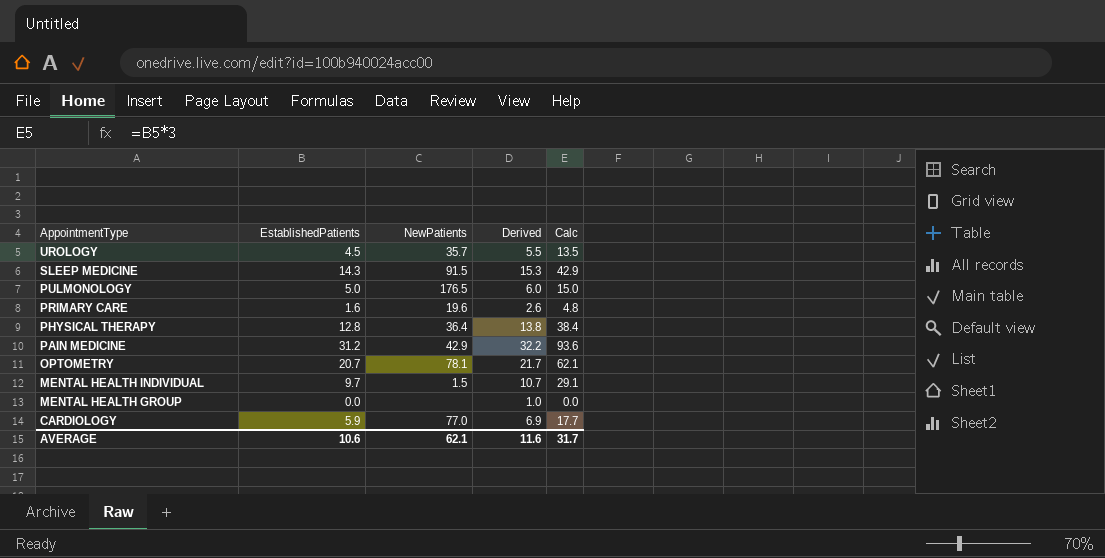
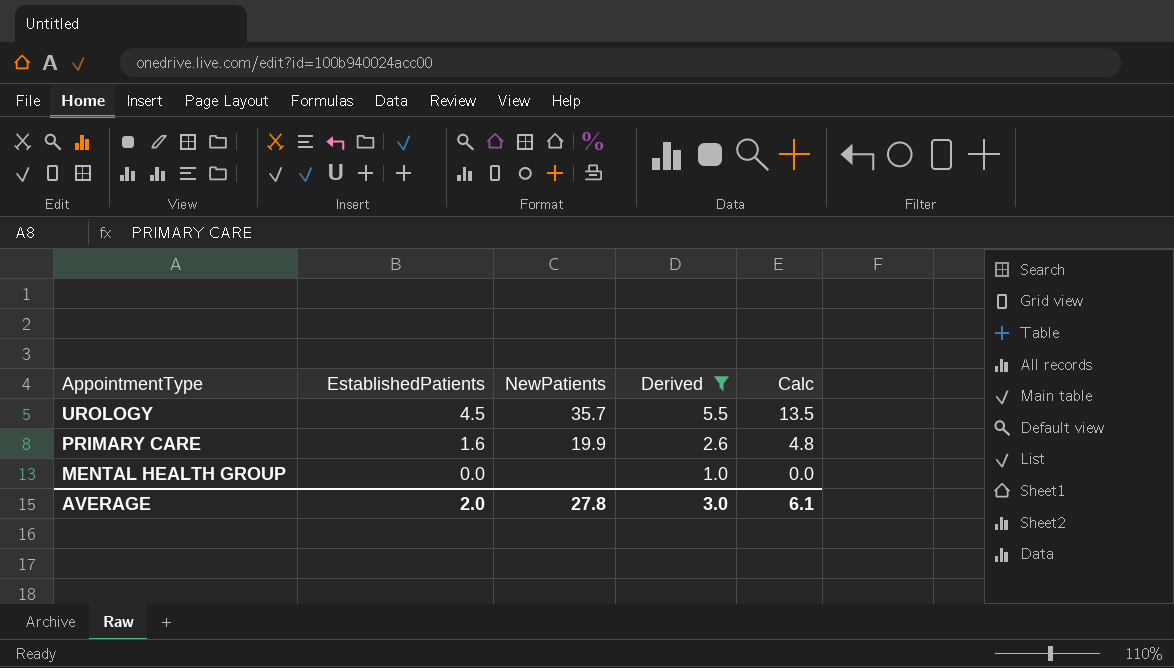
filter: none -> Derived <= 5.5
PRIMARY CARE | NewPatients: 19.6 -> 19.9
AVERAGE | EstablishedPatients: 10.6 -> 2.0
AVERAGE | NewPatients: 62.1 -> 27.8
AVERAGE | Derived: 11.6 -> 3.0
AVERAGE | Calc: 31.7 -> 6.1

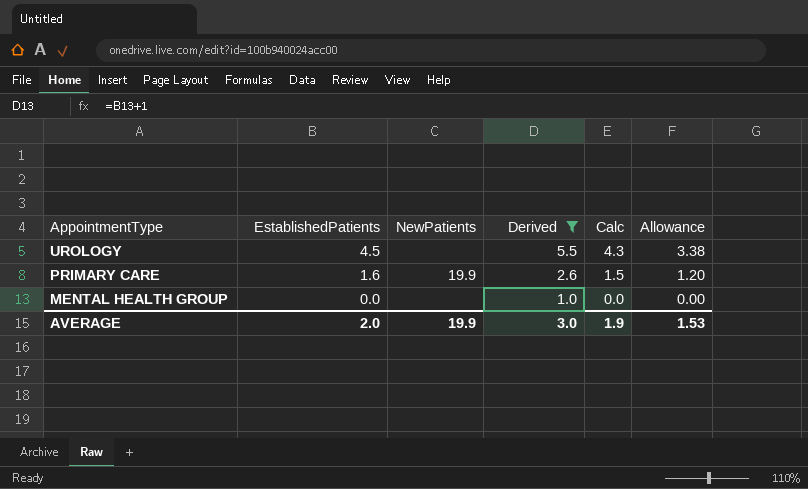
column Calc | formula: [EstablishedPatients] * 3 -> [EstablishedPatients] * 0.95
column Allowance | formula: none -> [EstablishedPatients] * 0.75
UROLOGY | NewPatients: 35.7 -> none
AVERAGE | NewPatients: 27.8 -> 19.9
AVERAGE | Calc: 6.1 -> 1.9

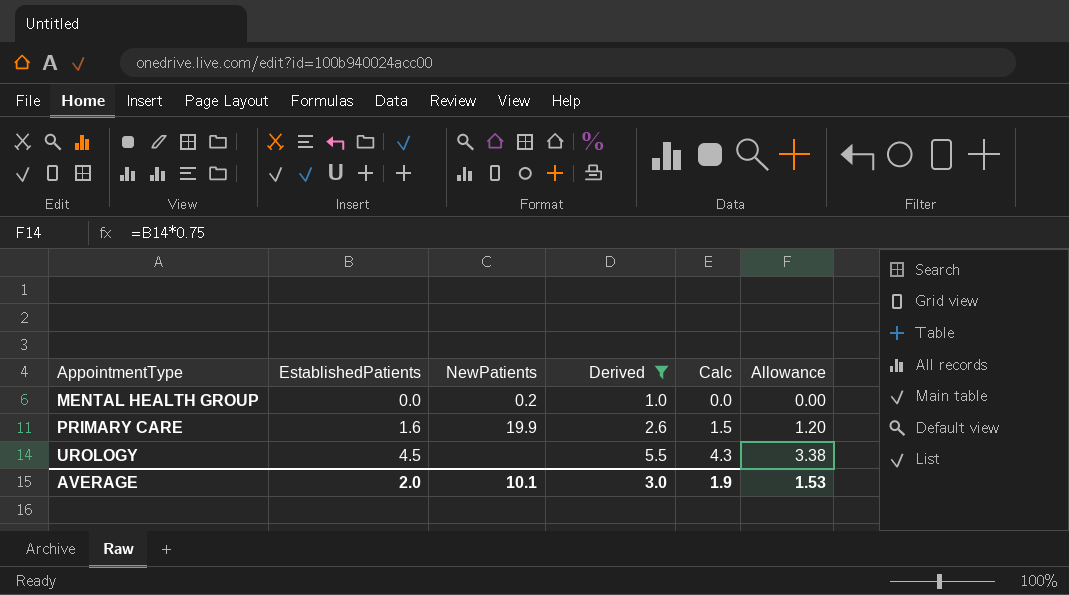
row order: AppointmentType descending -> AppointmentType ascending
MENTAL HEALTH GROUP | NewPatients: none -> 0.2
AVERAGE | NewPatients: 19.9 -> 10.1

